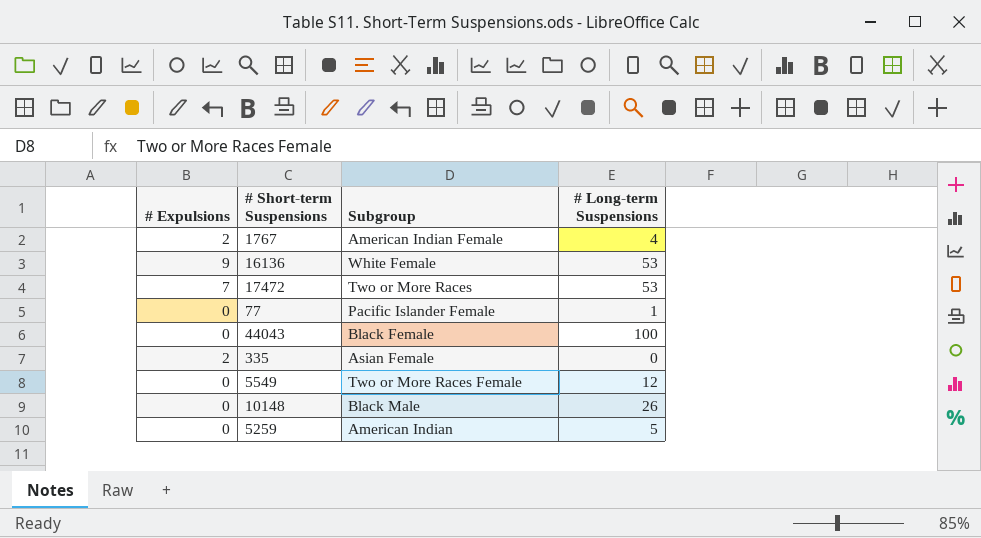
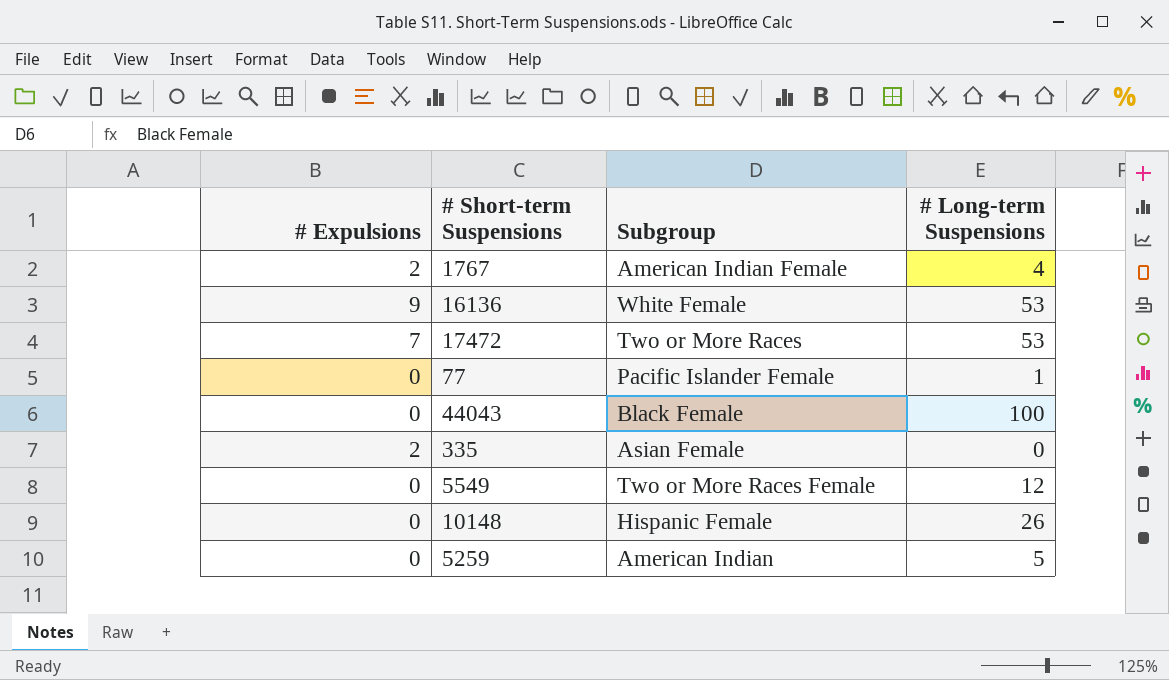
10148 | Subgroup: Black Male -> Hispanic Female

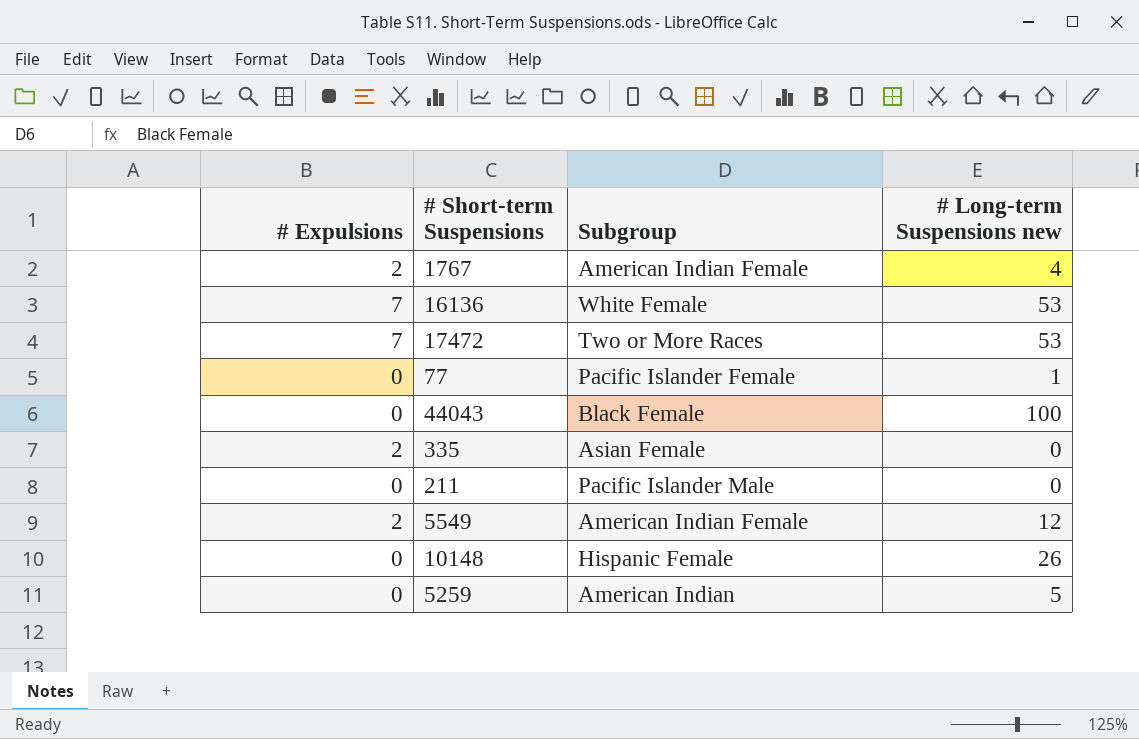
column name: # Long-term Suspensions -> # Long-term Suspensions new
16136 | # Expulsions: 9 -> 7
row 211: none -> 0 | Pacific Islander Male | 0
5549 | # Expulsions: 0 -> 2
5549 | Subgroup: Two or More Races Female -> American Indian Female

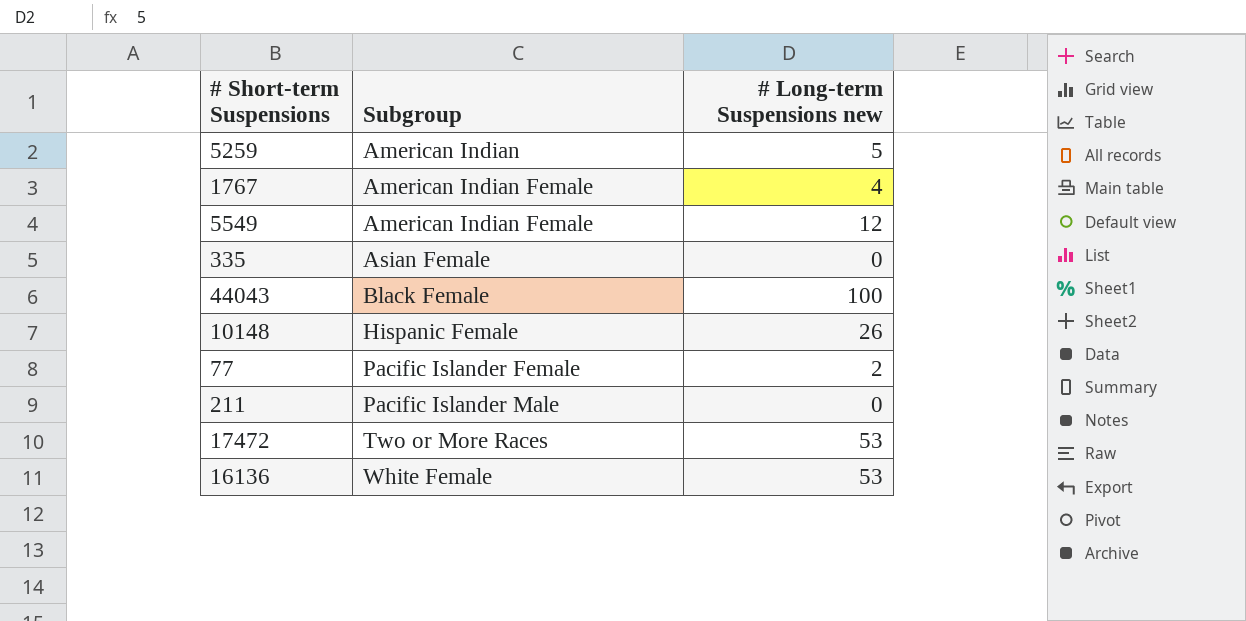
row order: none -> Subgroup ascending
column # Expulsions | position: 1 -> none
77 | # Long-term Suspensions new: 1 -> 2

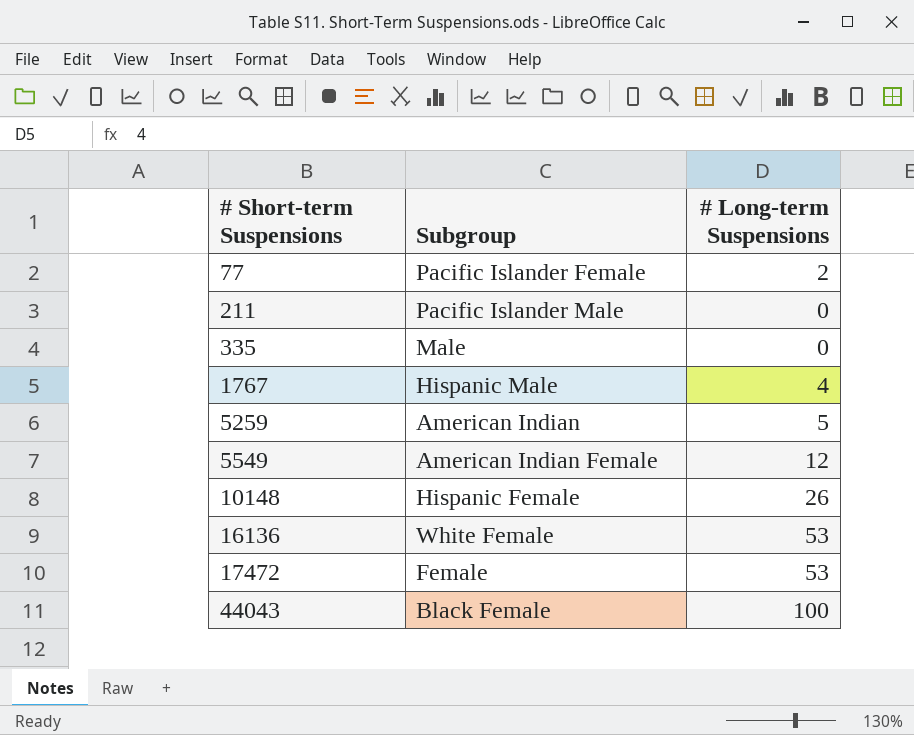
row order: Subgroup ascending -> # Short-term Suspensions ascending
column name: # Long-term Suspensions new -> # Long-term Suspensions
335 | Subgroup: Asian Female -> Male
1767 | Subgroup: American Indian Female -> Hispanic Male
17472 | Subgroup: Two or More Races -> Female

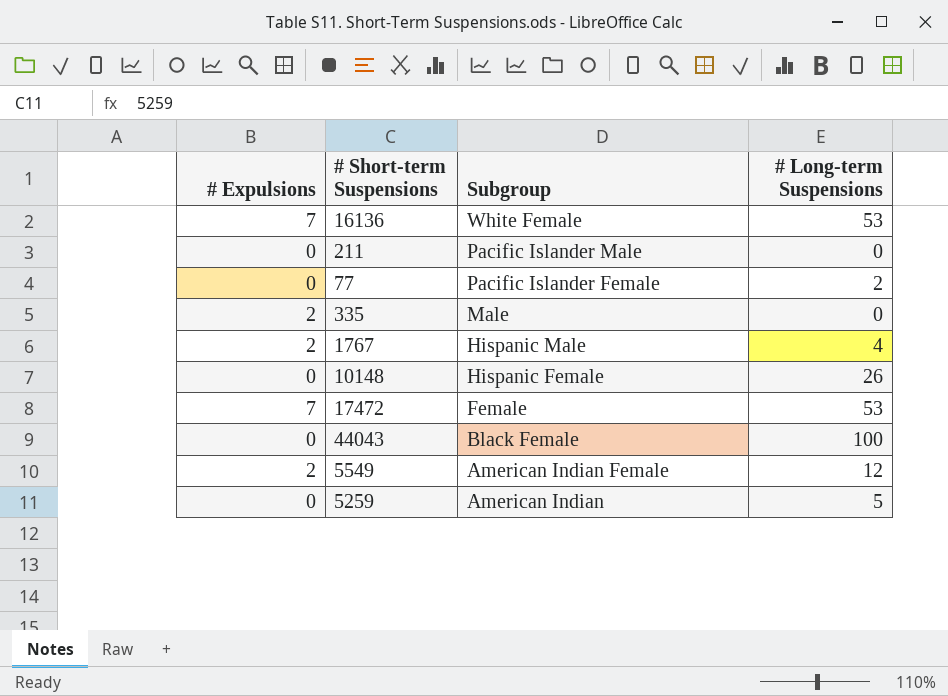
row order: # Short-term Suspensions ascending -> Subgroup descending
column # Expulsions | position: none -> 1

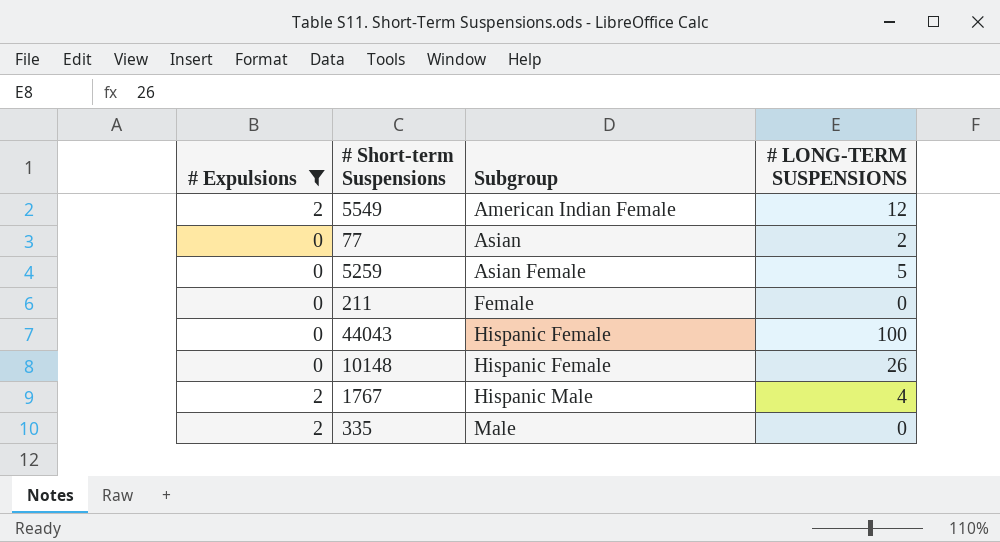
filter: none -> # Expulsions != 7
row order: Subgroup descending -> Subgroup ascending
column name: # Long-term Suspensions -> # LONG-TERM SUSPENSIONS
77 | Subgroup: Pacific Islander Female -> Asian
5259 | Subgroup: American Indian -> Asian Female
211 | Subgroup: Pacific Islander Male -> Female
44043 | Subgroup: Black Female -> Hispanic Female

